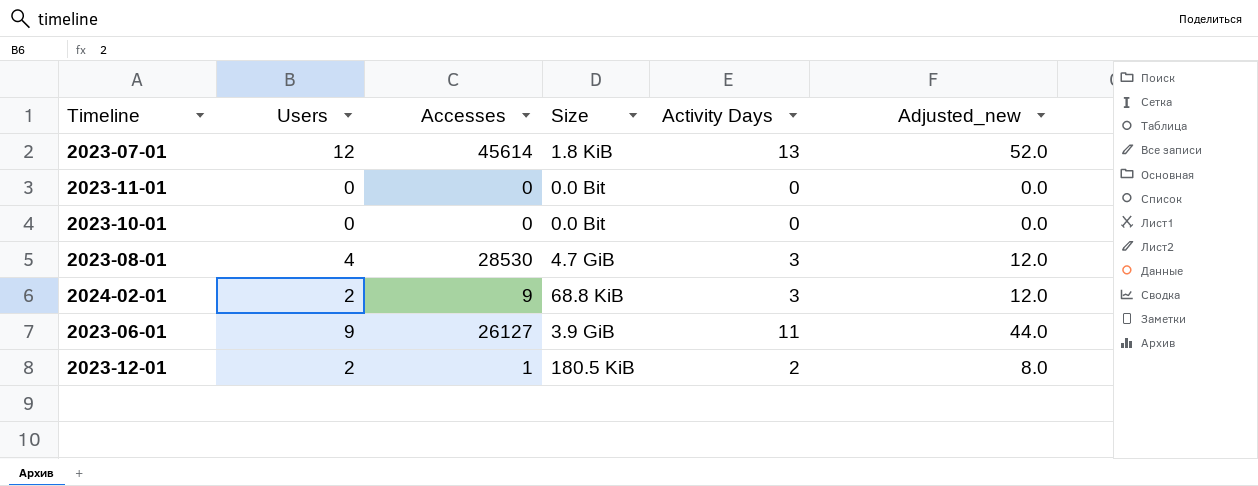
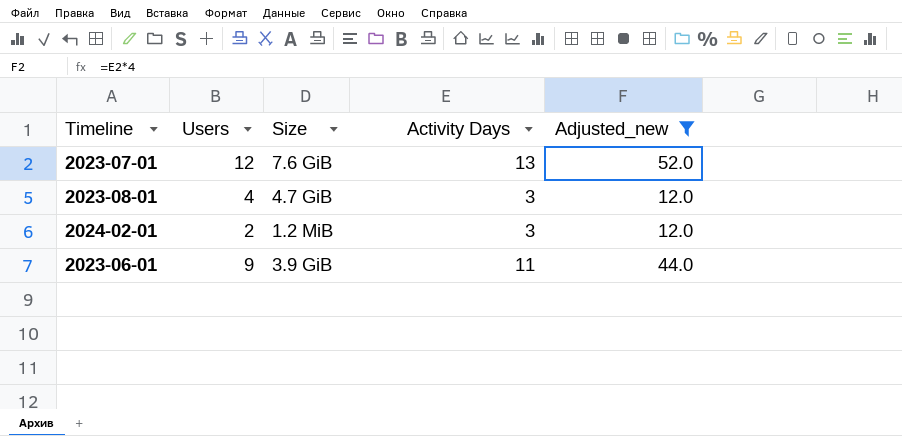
filter: none -> Adjusted_new >= 12.0
column Accesses | position: 3 -> none
2023-07-01 | Size: 1.8 KiB -> 7.6 GiB
2024-02-01 | Size: 68.8 KiB -> 1.2 MiB

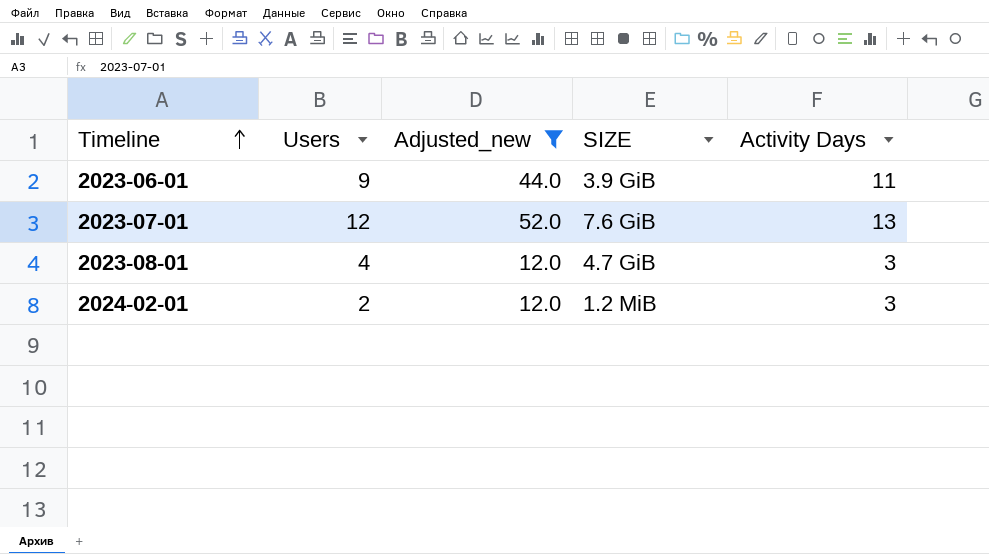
row order: none -> Timeline ascending
column Adjusted_new | position: 5 -> 3
column name: Size -> SIZE

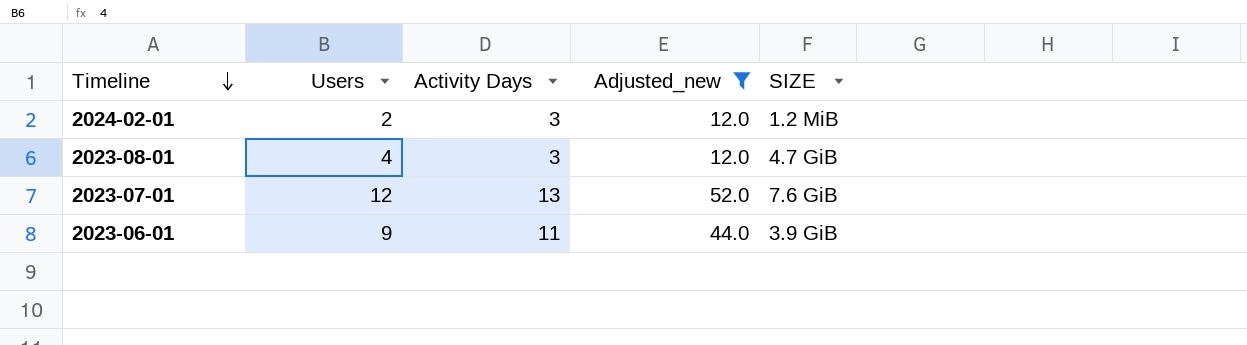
row order: Timeline ascending -> Timeline descending
column Activity Days | position: 5 -> 3

